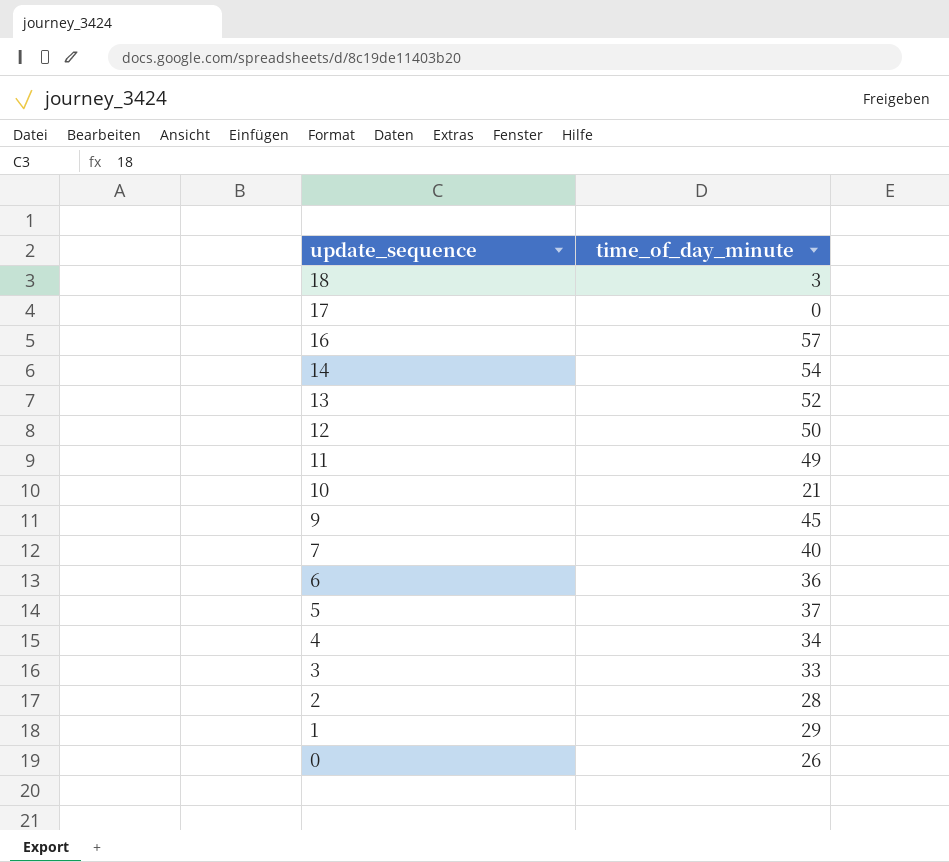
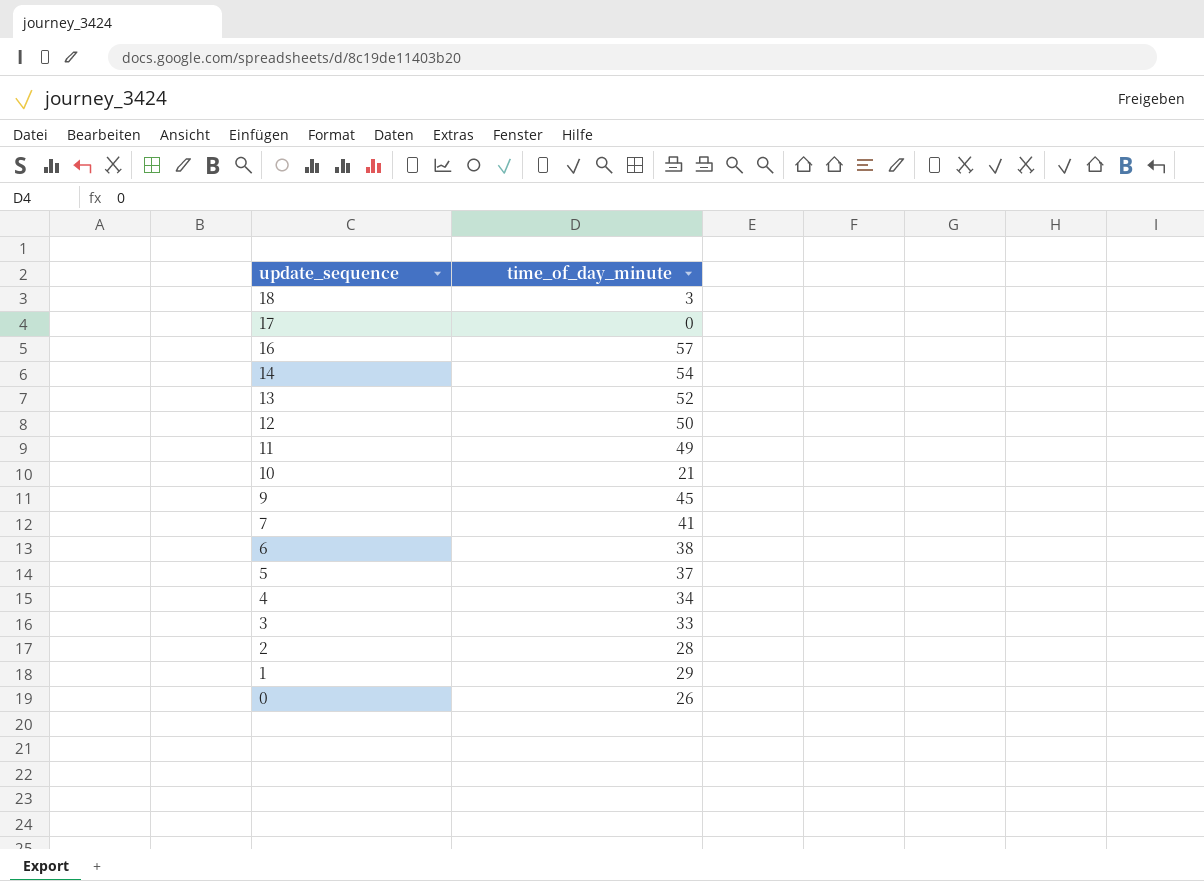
7 | time_of_day_minute: 40 -> 41
6 | time_of_day_minute: 36 -> 38

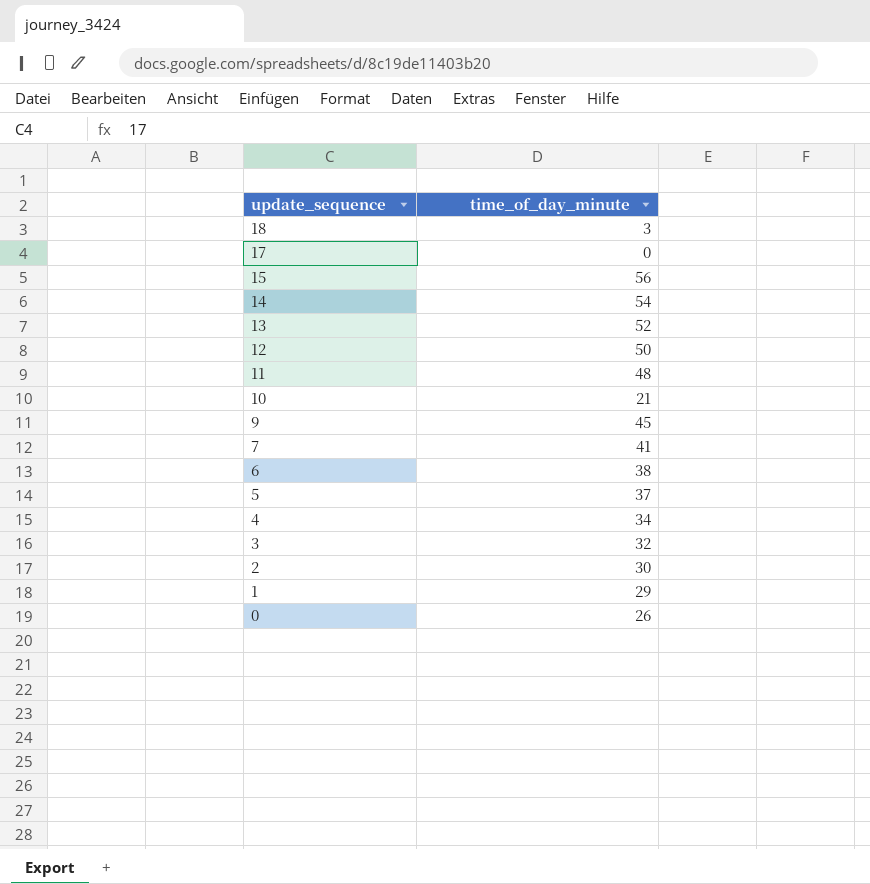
row 16: 57 -> none
row 15: none -> 56
11 | time_of_day_minute: 49 -> 48
3 | time_of_day_minute: 33 -> 32
2 | time_of_day_minute: 28 -> 30

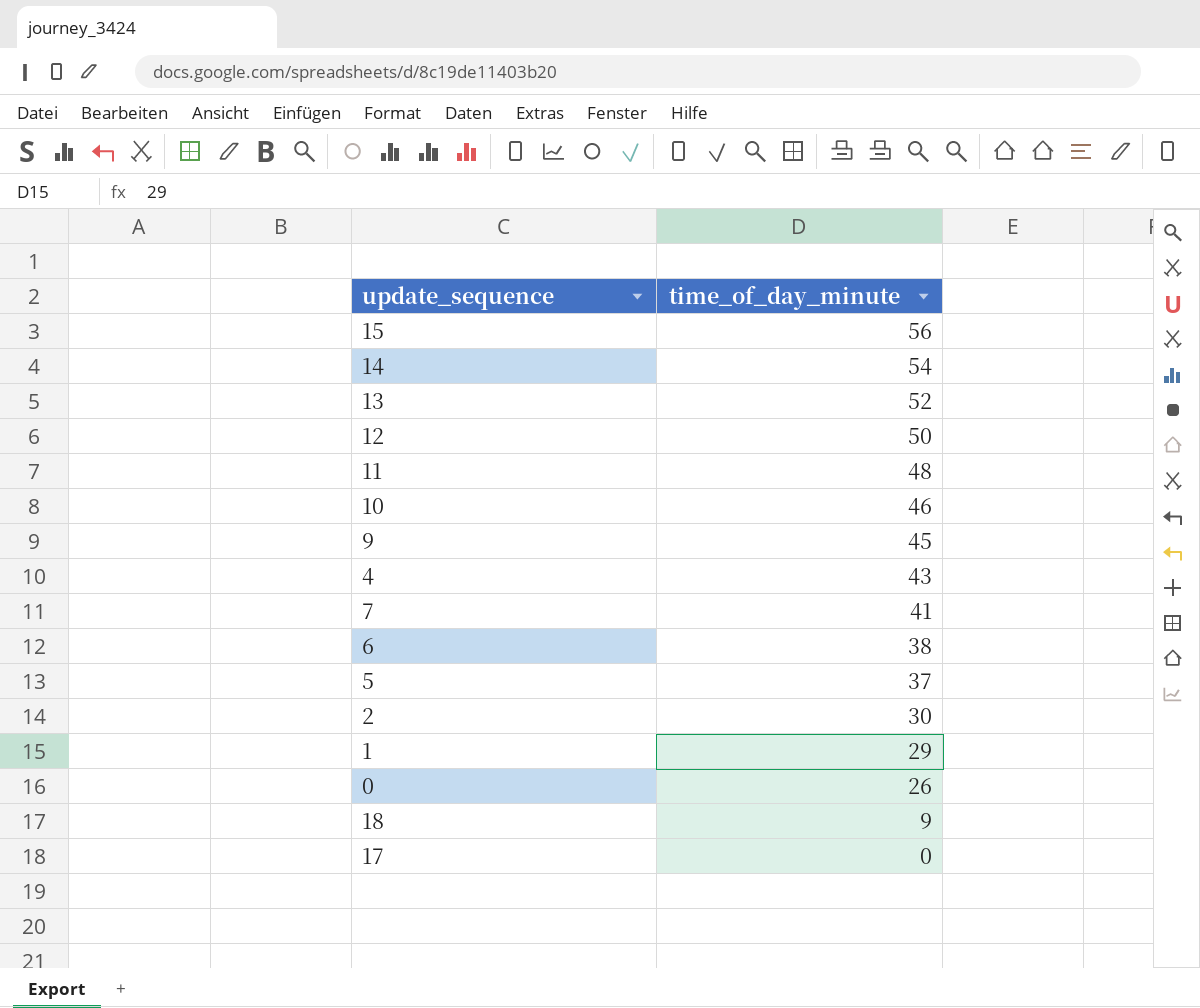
row order: update_sequence descending -> time_of_day_minute descending
row 3: 32 -> none
10 | time_of_day_minute: 21 -> 46
4 | time_of_day_minute: 34 -> 43
18 | time_of_day_minute: 3 -> 9

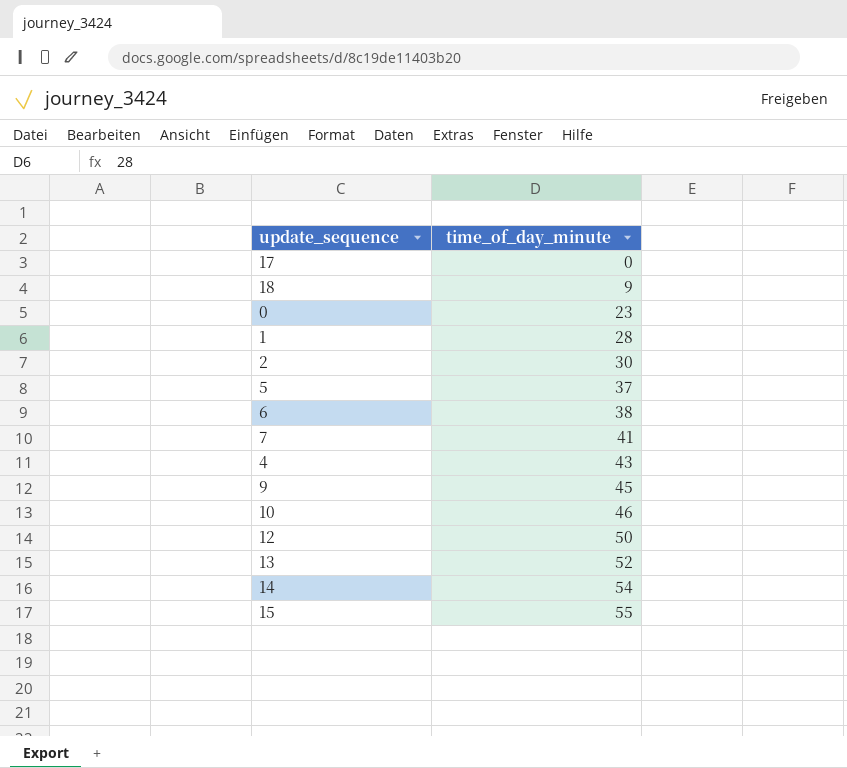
row order: time_of_day_minute descending -> time_of_day_minute ascending
row 11: 48 -> none
0 | time_of_day_minute: 26 -> 23
1 | time_of_day_minute: 29 -> 28
15 | time_of_day_minute: 56 -> 55

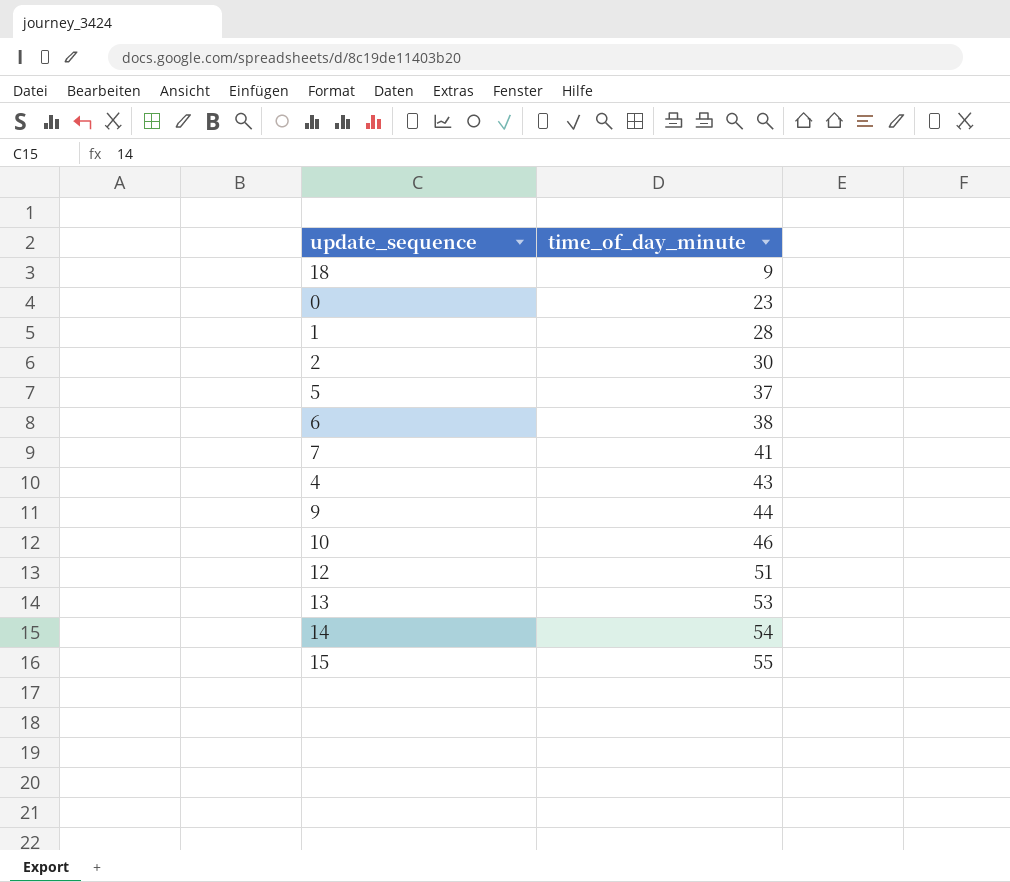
row 17: 0 -> none
9 | time_of_day_minute: 45 -> 44
12 | time_of_day_minute: 50 -> 51
13 | time_of_day_minute: 52 -> 53

